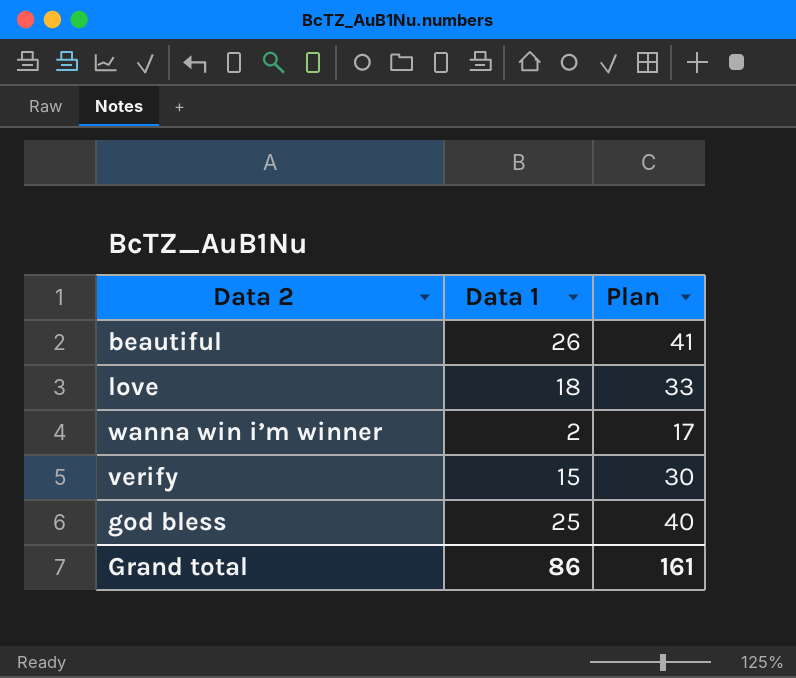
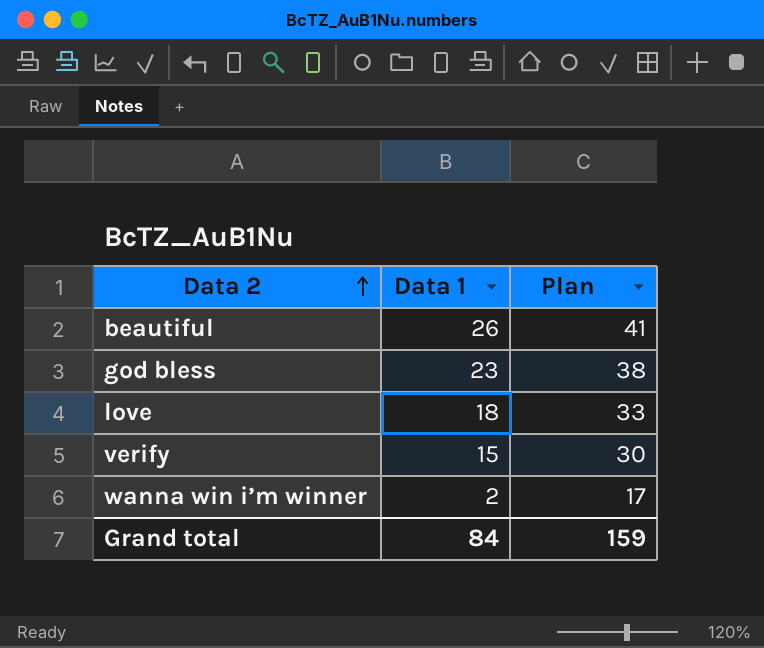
row order: none -> Data 2 ascending
god bless | Data 1: 25 -> 23
god bless | Plan: 40 -> 38
Grand total | Data 1: 86 -> 84
Grand total | Plan: 161 -> 159

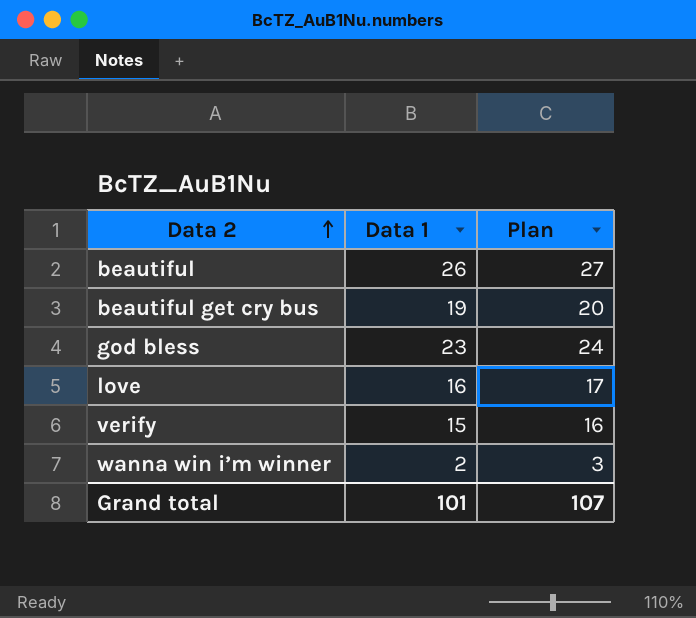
column Plan | formula: [Data 1] + 15 -> [Data 1] + 1
row beautiful get cry bus: none -> 19 | 20
love | Data 1: 18 -> 16
Grand total | Data 1: 84 -> 101
Grand total | Plan: 159 -> 107

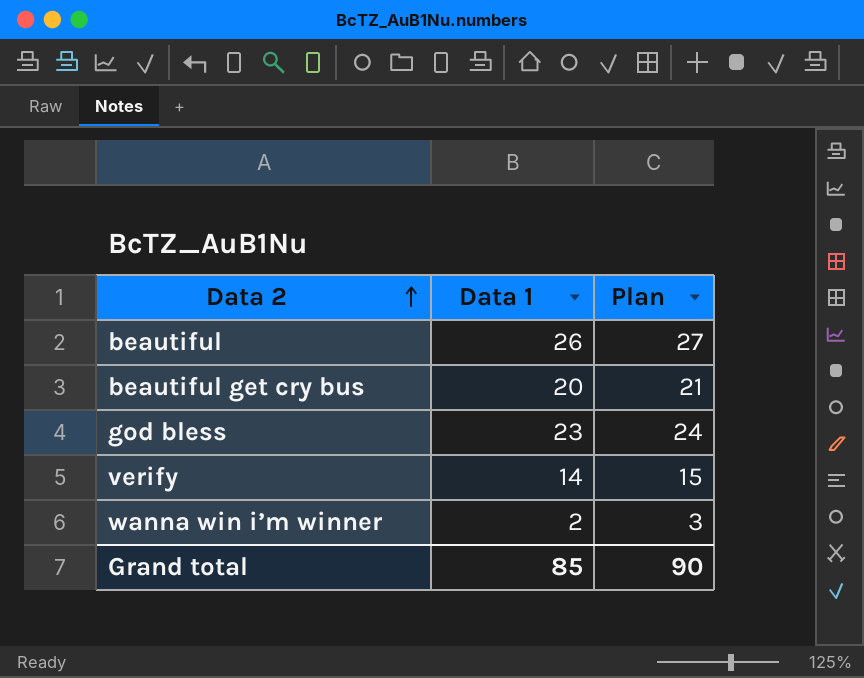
row love: 16 | 17 -> none
beautiful get cry bus | Data 1: 19 -> 20
beautiful get cry bus | Plan: 20 -> 21
verify | Data 1: 15 -> 14
verify | Plan: 16 -> 15
Grand total | Data 1: 101 -> 85
Grand total | Plan: 107 -> 90

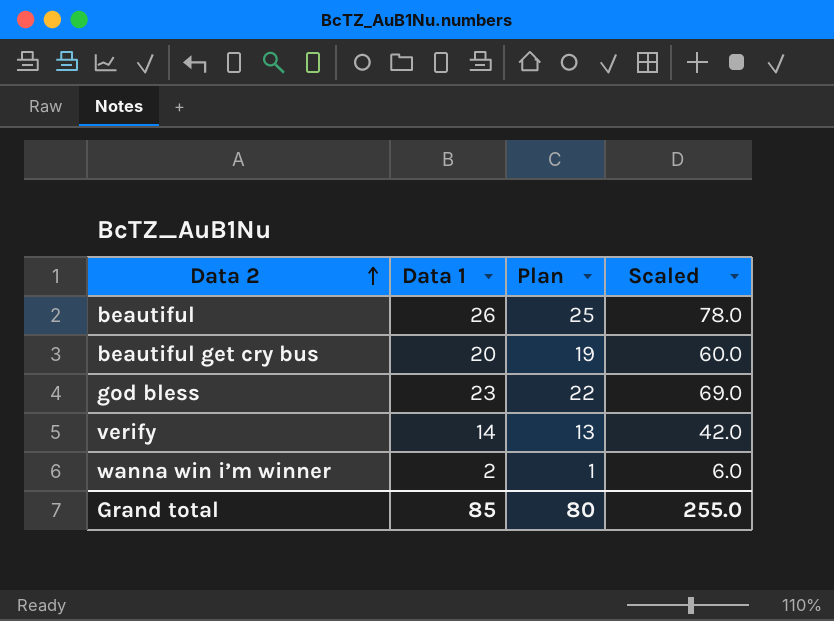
column Plan | formula: [Data 1] + 1 -> [Data 1] - 1
column Scaled | formula: none -> [Data 1] * 3
Grand total | Plan: 90 -> 80

